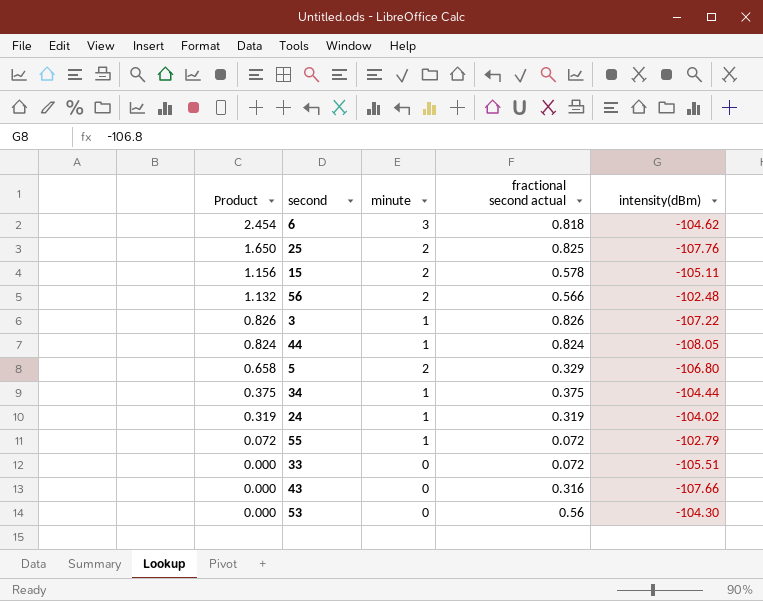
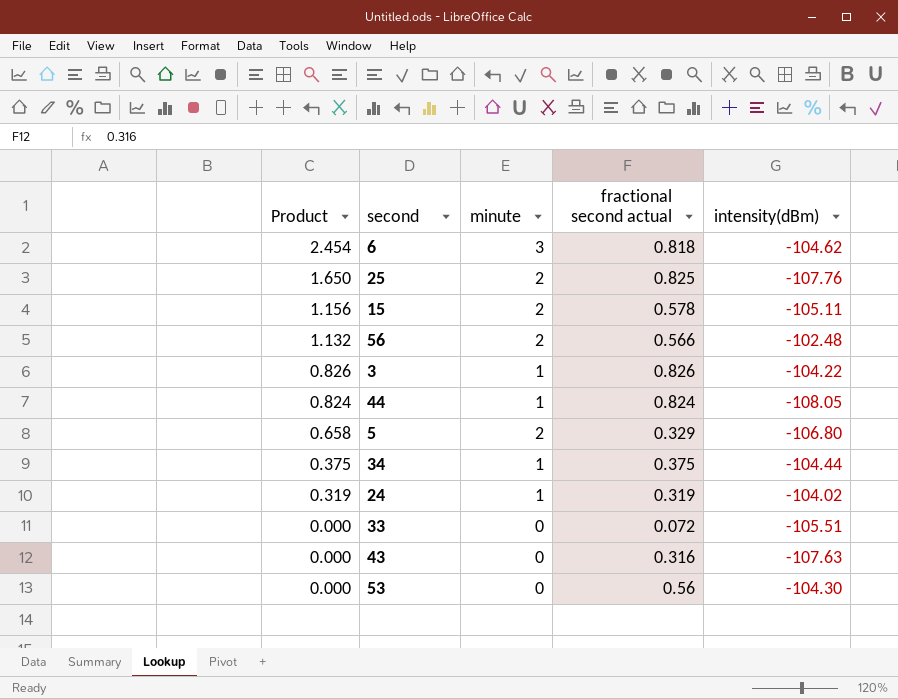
row 55: 0.072 | 1 | 0.072 | -102.79 -> none
3 | intensity(dBm): -107.22 -> -104.22
43 | intensity(dBm): -107.66 -> -107.63

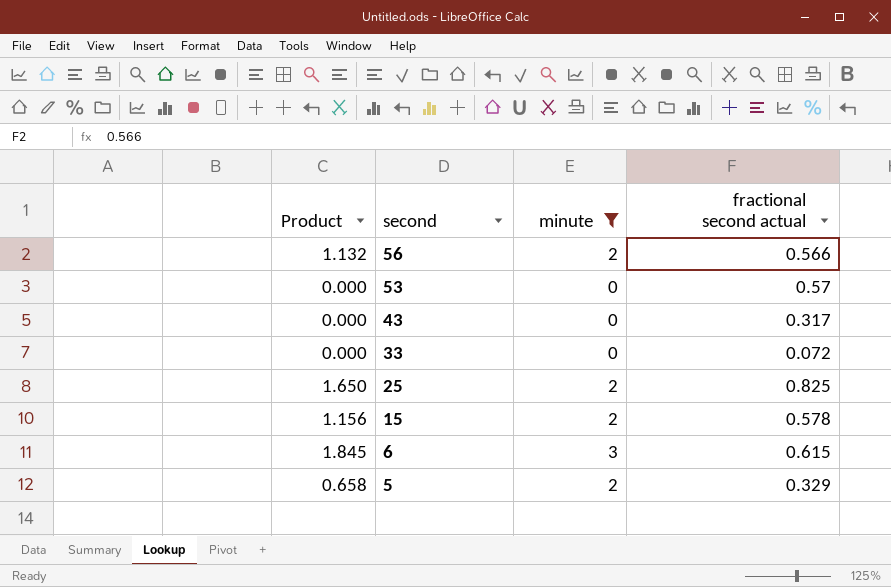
filter: none -> minute != 1
row order: Product descending -> second descending
column intensity(dBm) | position: 5 -> none
53 | fractional second actual: 0.56 -> 0.57
43 | fractional second actual: 0.316 -> 0.317
6 | Product: 2.454 -> 1.845
6 | fractional second actual: 0.818 -> 0.615

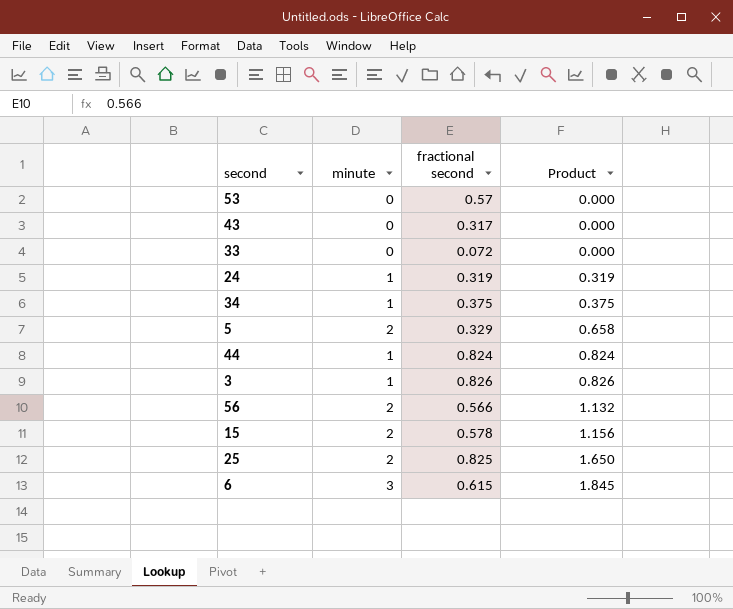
filter: minute != 1 -> none
row order: second descending -> Product ascending
column name: fractional second actual -> fractional second
column Product | position: 1 -> 4

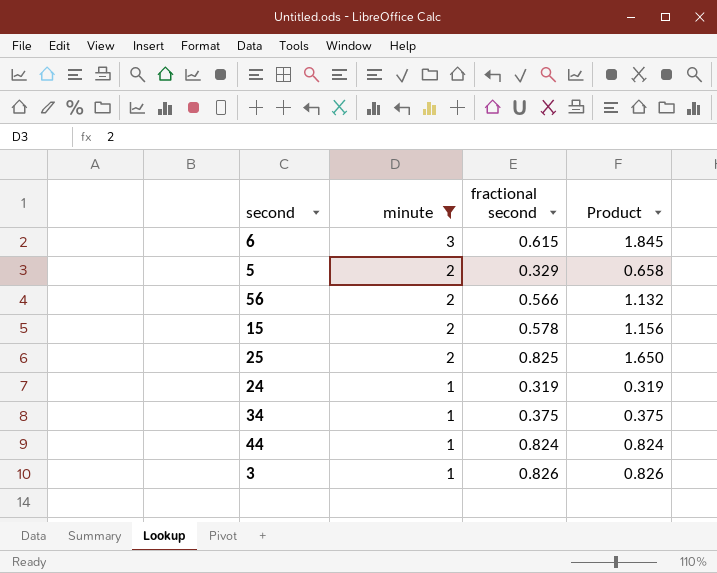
filter: none -> minute != 0
row order: Product ascending -> minute descending

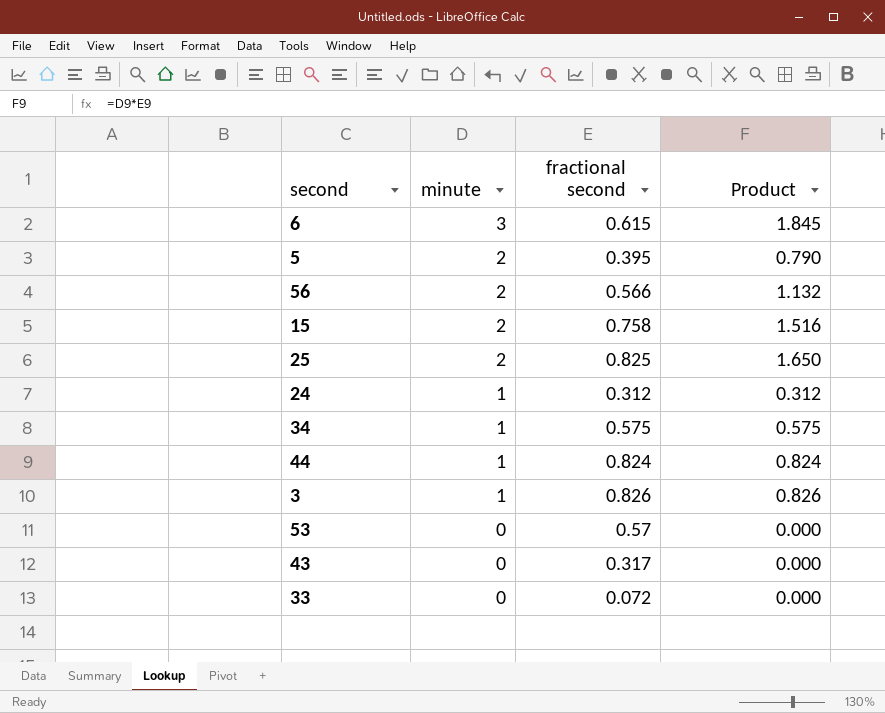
filter: minute != 0 -> none
5 | fractional second: 0.329 -> 0.395
5 | Product: 0.658 -> 0.790
15 | fractional second: 0.578 -> 0.758
15 | Product: 1.156 -> 1.516
24 | fractional second: 0.319 -> 0.312
24 | Product: 0.319 -> 0.312
34 | fractional second: 0.375 -> 0.575
34 | Product: 0.375 -> 0.575

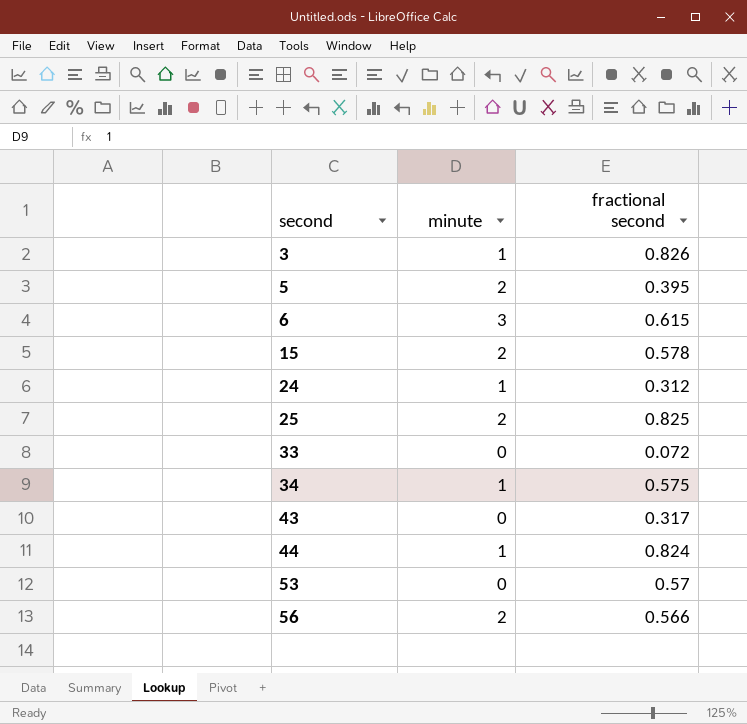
row order: minute descending -> second ascending
column Product | formula: [minute] * [fractional second] -> none
15 | fractional second: 0.758 -> 0.578

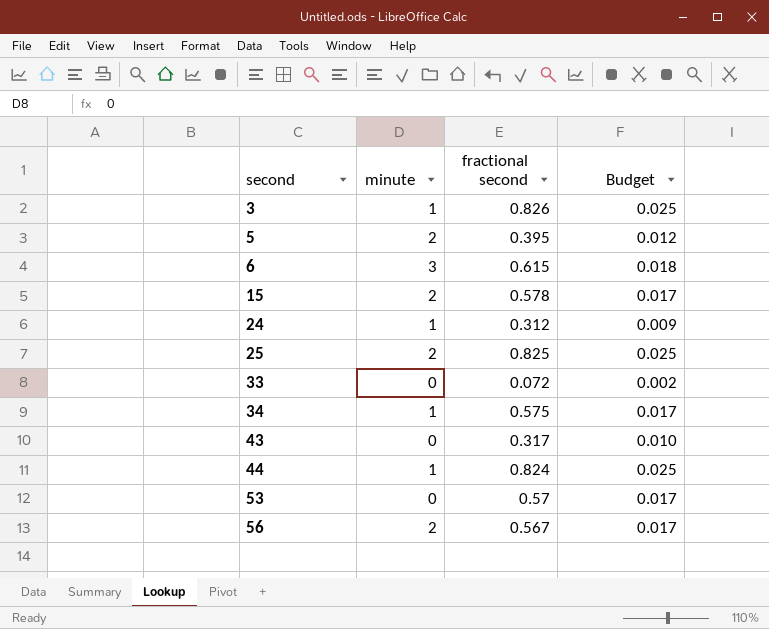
column Budget | formula: none -> [fractional second] * 0.03
56 | fractional second: 0.566 -> 0.567

